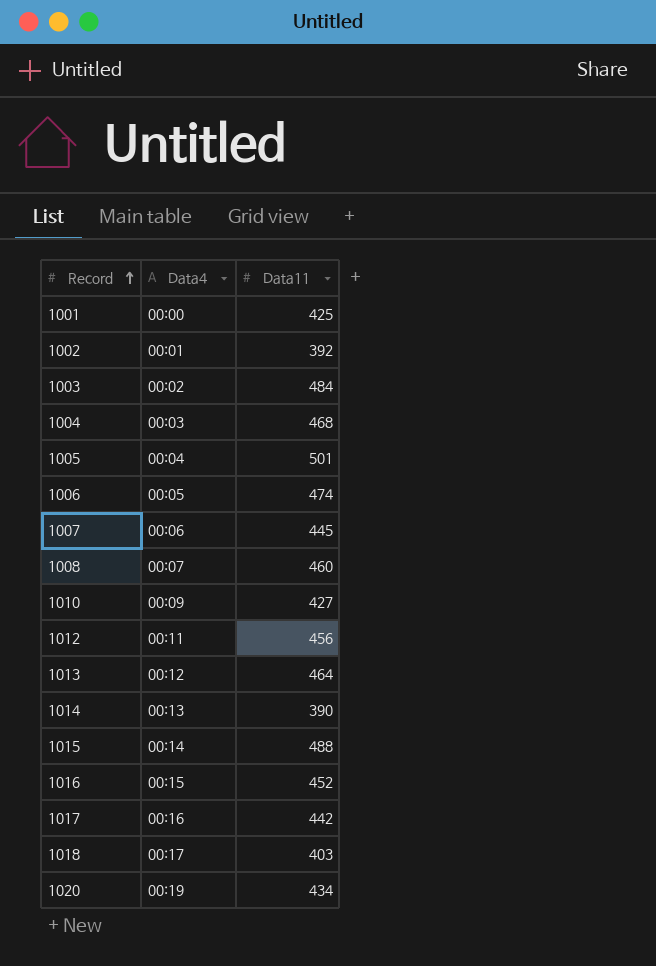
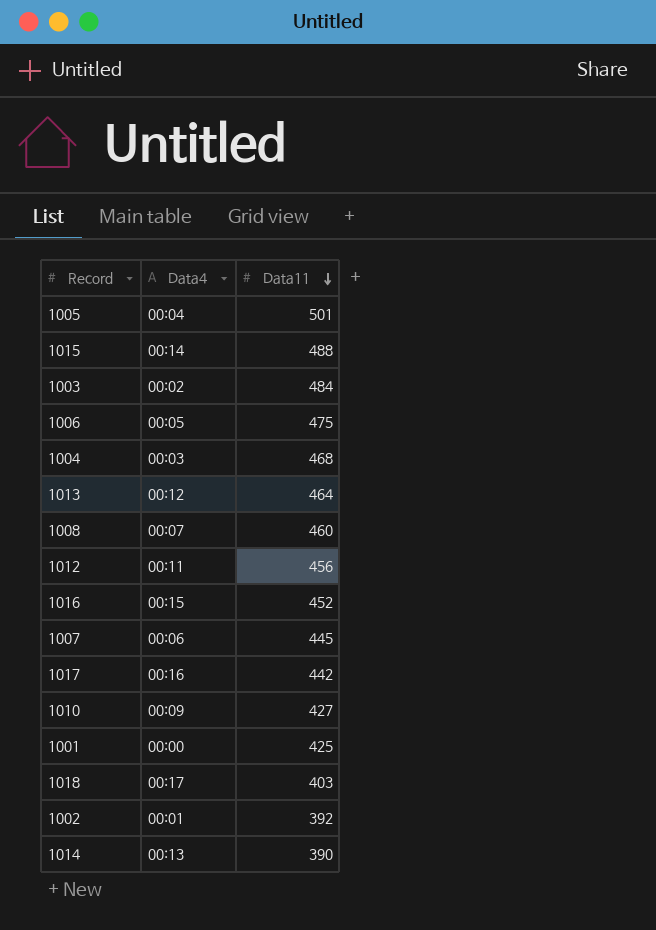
row order: Record ascending -> Data11 descending
row 1020: 00:19 | 434 -> none
1006 | Data11: 474 -> 475

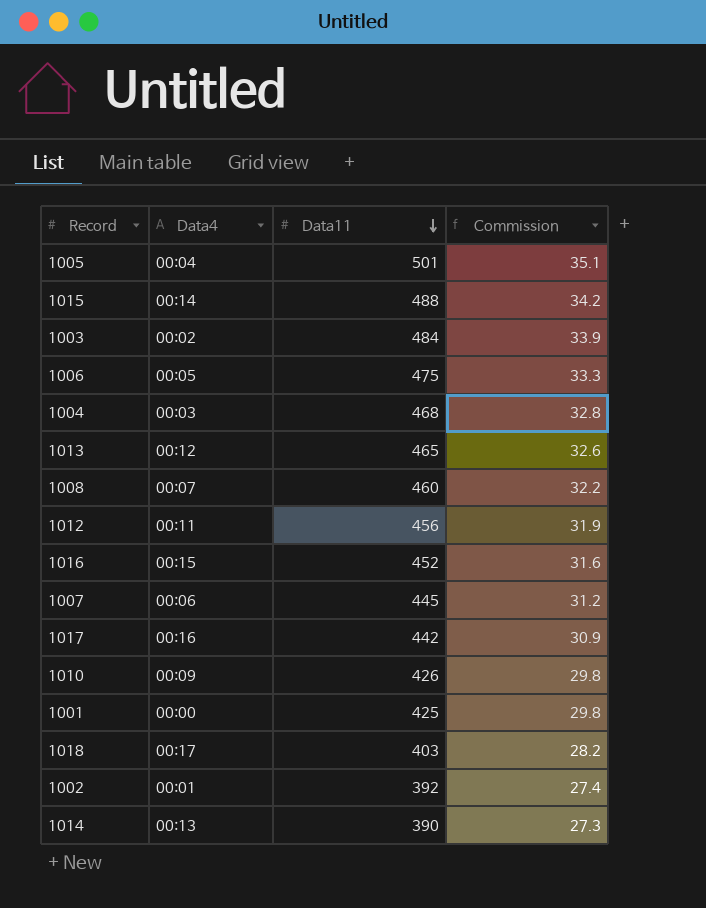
column Commission | formula: none -> [Data11] * 0.07
1013 | Data11: 464 -> 465
1010 | Data11: 427 -> 426

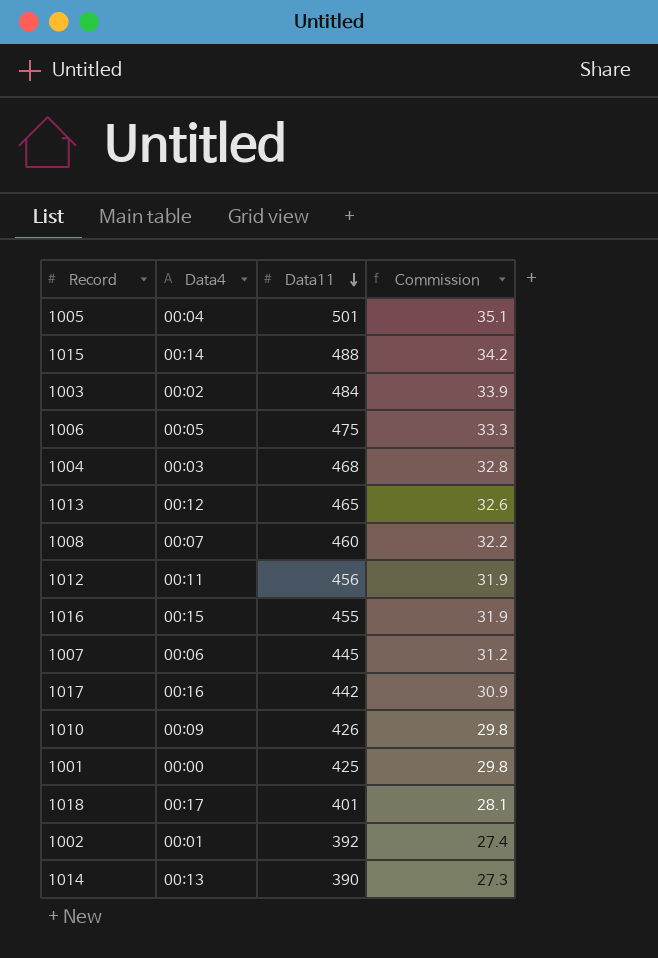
1016 | Data11: 452 -> 455
1016 | Commission: 31.6 -> 31.9
1018 | Data11: 403 -> 401
1018 | Commission: 28.2 -> 28.1

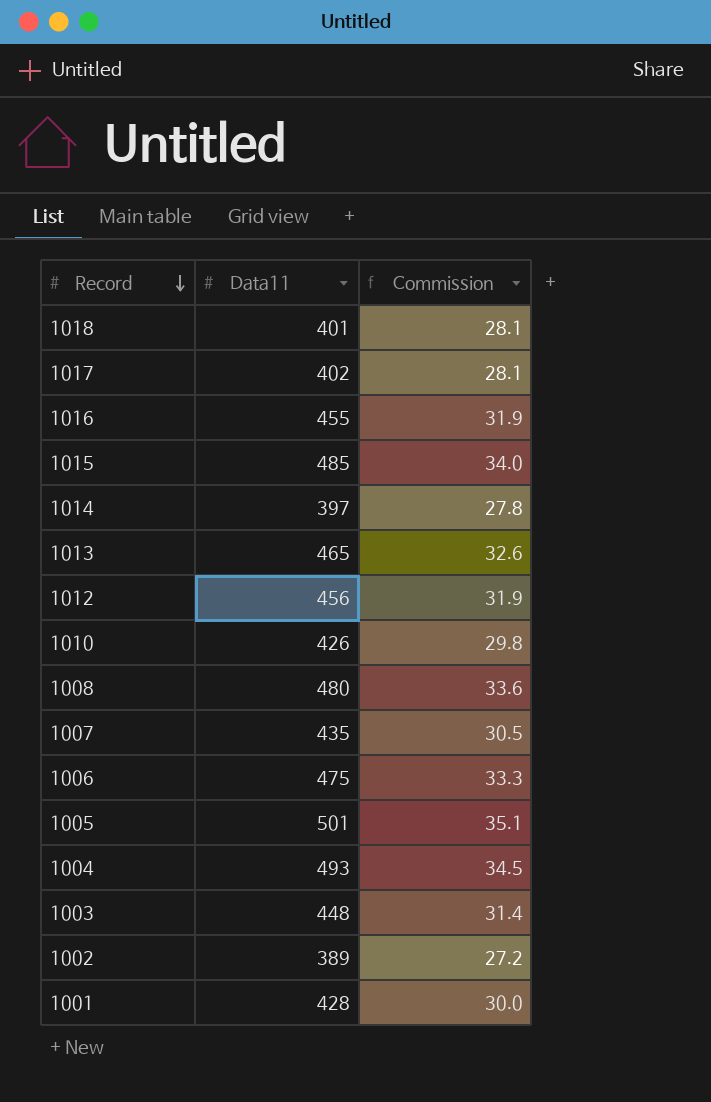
row order: Data11 descending -> Record descending
column Data4 | position: 2 -> none
1017 | Data11: 442 -> 402
1017 | Commission: 30.9 -> 28.1
1015 | Data11: 488 -> 485
1015 | Commission: 34.2 -> 34.0
1014 | Data11: 390 -> 397
1014 | Commission: 27.3 -> 27.8
1008 | Data11: 460 -> 480
1008 | Commission: 32.2 -> 33.6
1007 | Data11: 445 -> 435
1007 | Commission: 31.2 -> 30.5
1004 | Data11: 468 -> 493
1004 | Commission: 32.8 -> 34.5
1003 | Data11: 484 -> 448
1003 | Commission: 33.9 -> 31.4
1002 | Data11: 392 -> 389
1002 | Commission: 27.4 -> 27.2
1001 | Data11: 425 -> 428
1001 | Commission: 29.8 -> 30.0

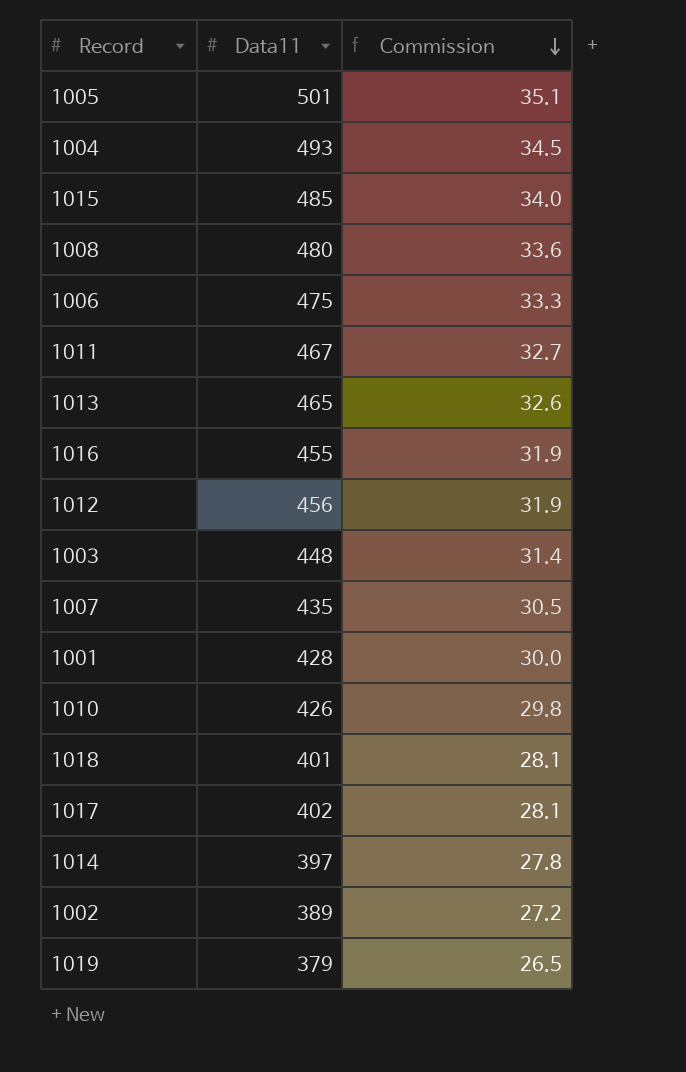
row order: Record descending -> Commission descending
row 1011: none -> 467 | 32.7
row 1019: none -> 379 | 26.5

